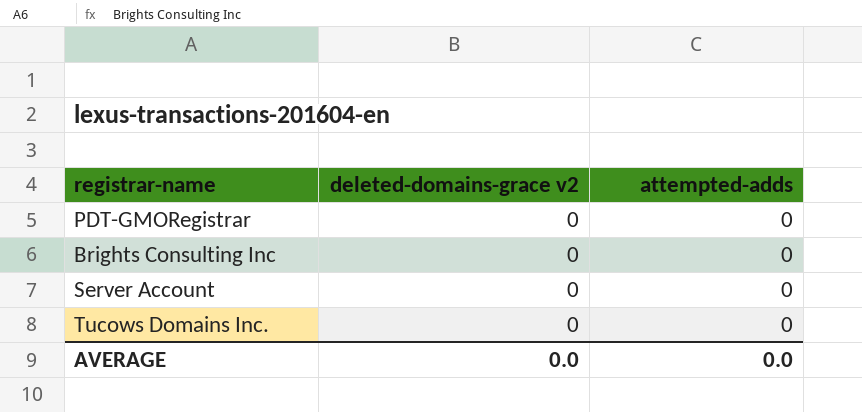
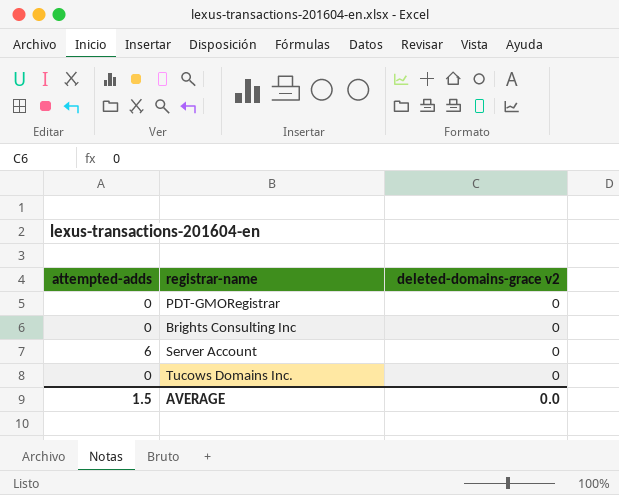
column attempted-adds | position: 3 -> 1
Server Account | attempted-adds: 0 -> 6
AVERAGE | attempted-adds: 0.0 -> 1.5

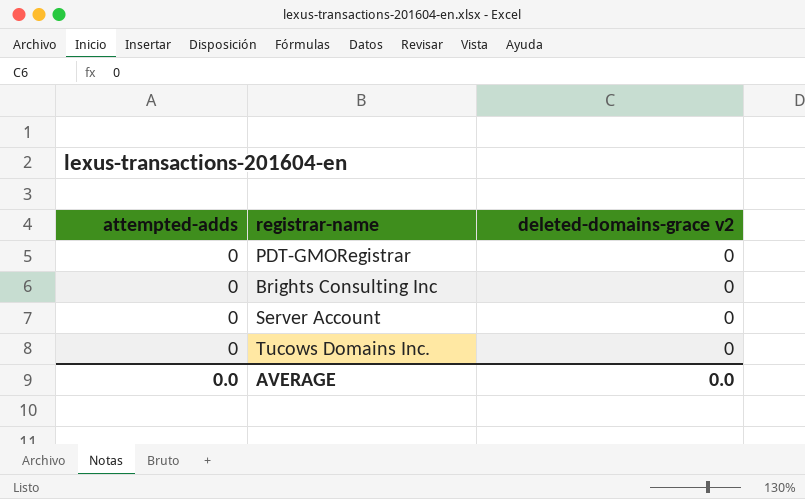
Server Account | attempted-adds: 6 -> 0
AVERAGE | attempted-adds: 1.5 -> 0.0

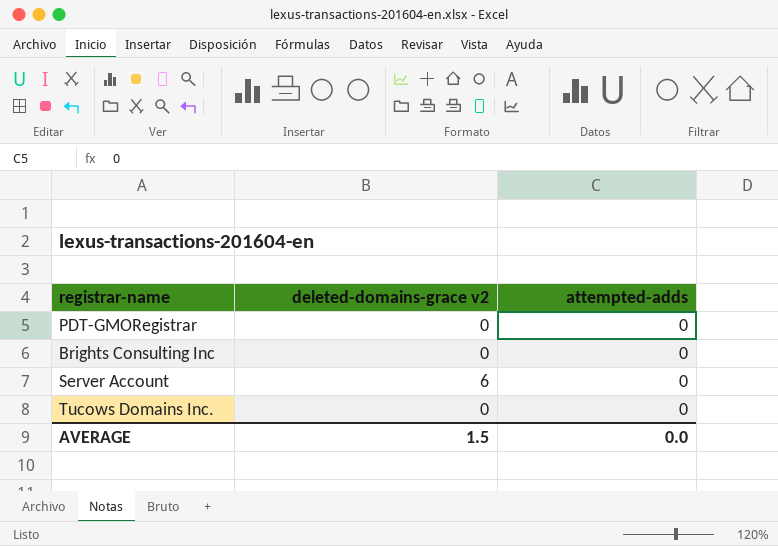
column attempted-adds | position: 1 -> 3
Server Account | deleted-domains-grace v2: 0 -> 6
AVERAGE | deleted-domains-grace v2: 0.0 -> 1.5

